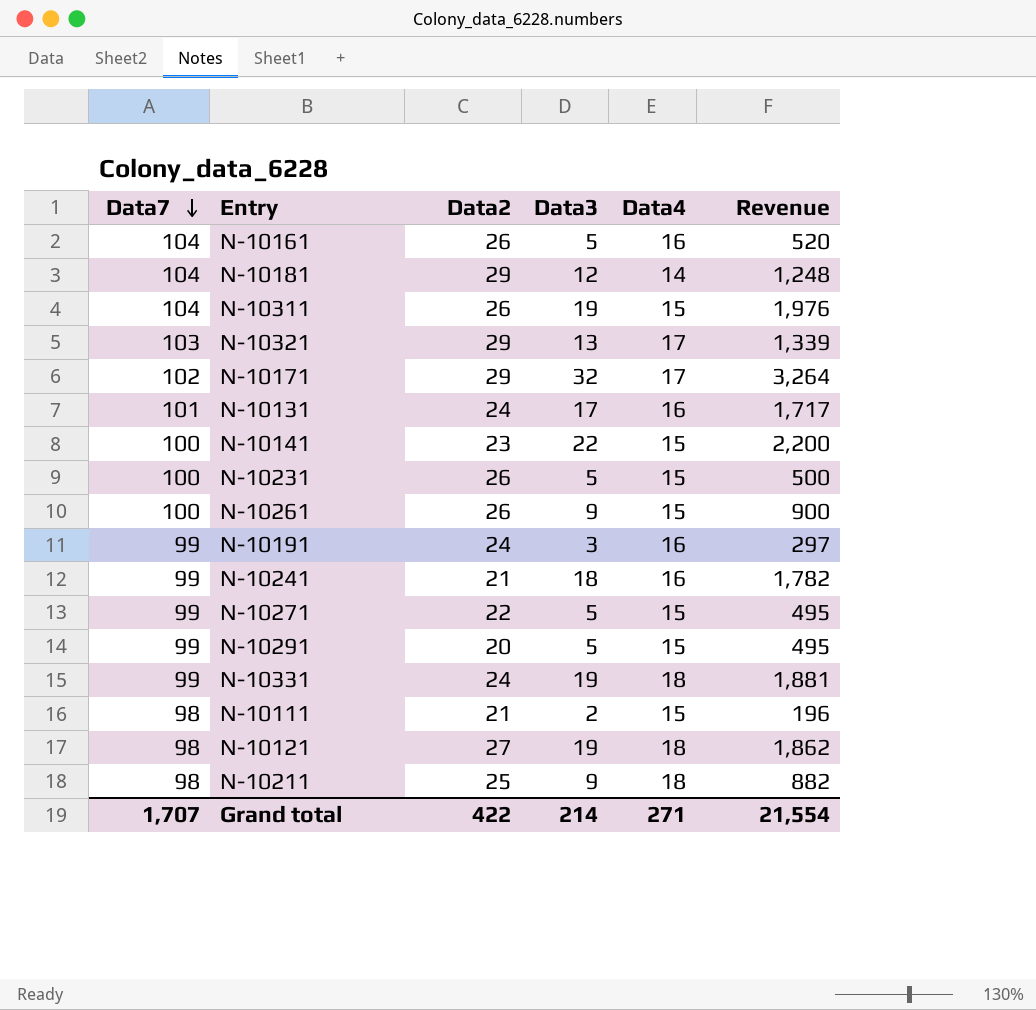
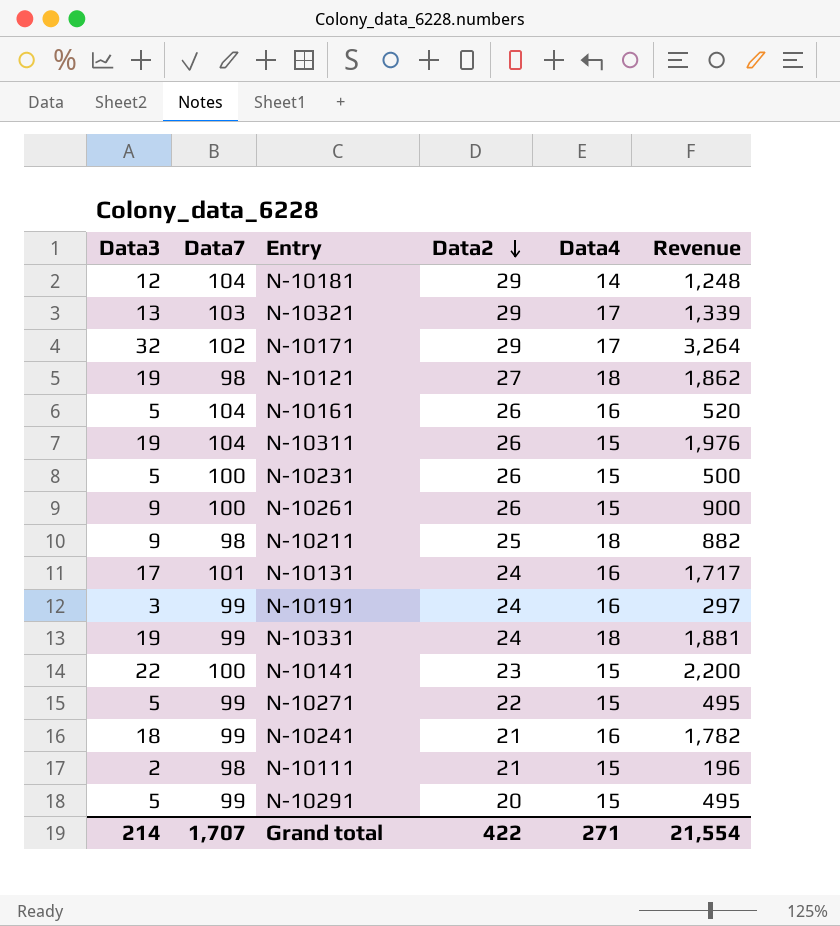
row order: Data7 descending -> Data2 descending
column Data3 | position: 4 -> 1

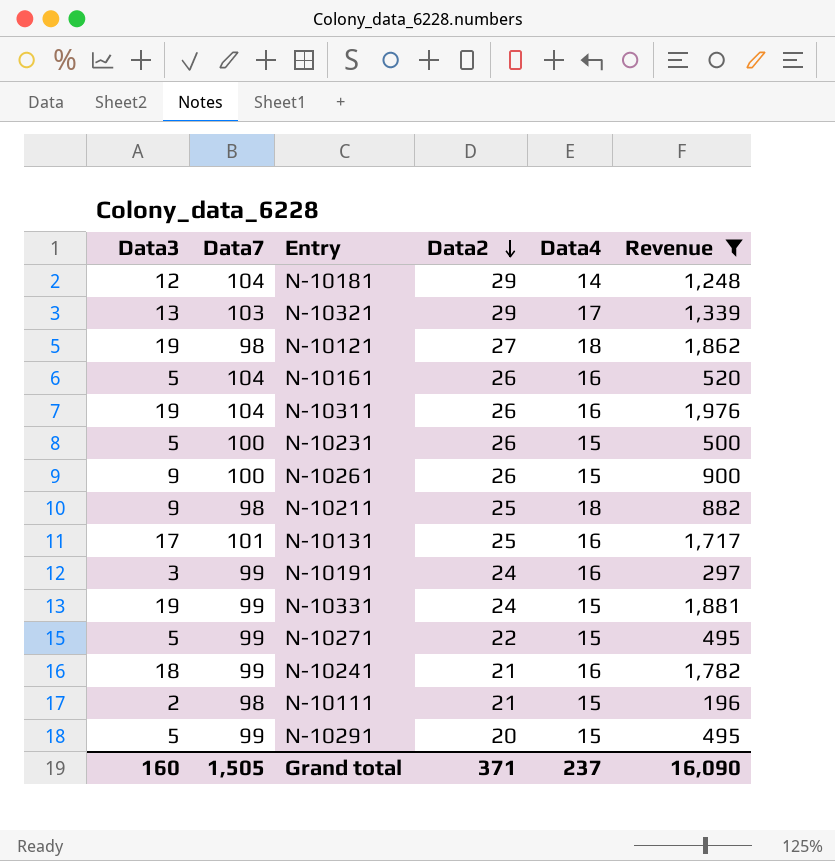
filter: none -> Revenue <= 1,976
N-10311 | Data4: 15 -> 16
N-10131 | Data2: 24 -> 25
N-10331 | Data4: 18 -> 15
Grand total | Data3: 214 -> 160
Grand total | Data7: 1,707 -> 1,505
Grand total | Data2: 422 -> 371
Grand total | Data4: 271 -> 237
Grand total | Revenue: 21,554 -> 16,090

